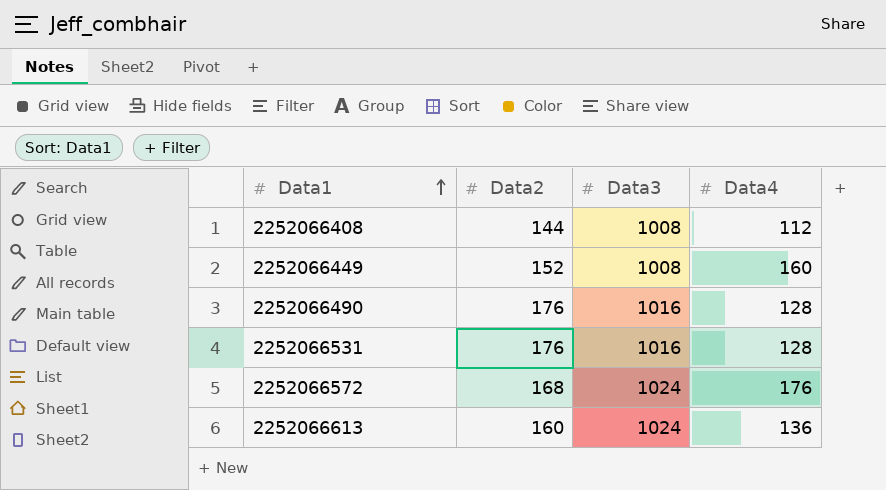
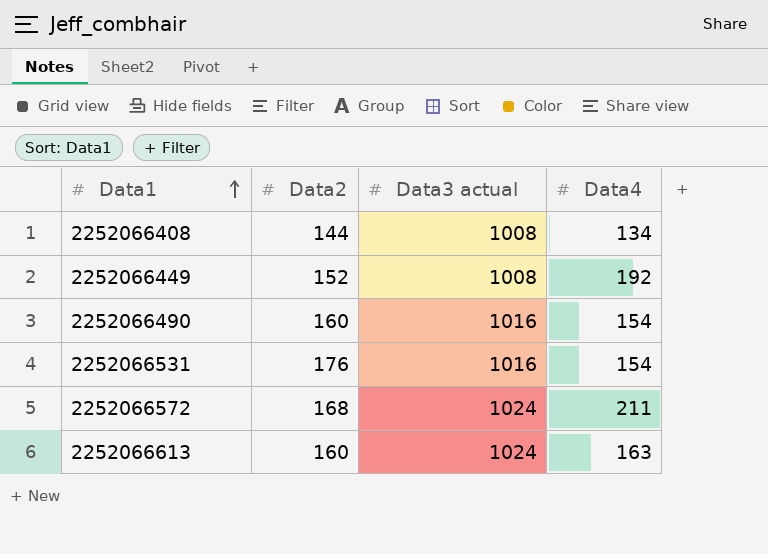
column name: Data3 -> Data3 actual
2252066408 | Data4: 112 -> 134
2252066449 | Data4: 160 -> 192
2252066490 | Data2: 176 -> 160
2252066490 | Data4: 128 -> 154
2252066531 | Data4: 128 -> 154
2252066572 | Data4: 176 -> 211
2252066613 | Data4: 136 -> 163

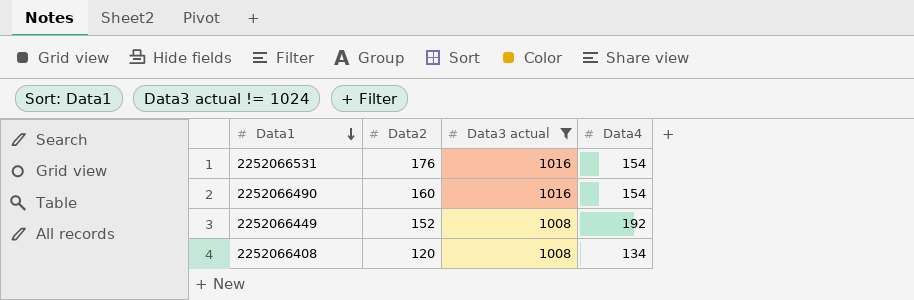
filter: none -> Data3 actual != 1024
row order: Data1 ascending -> Data1 descending
2252066408 | Data2: 144 -> 120

